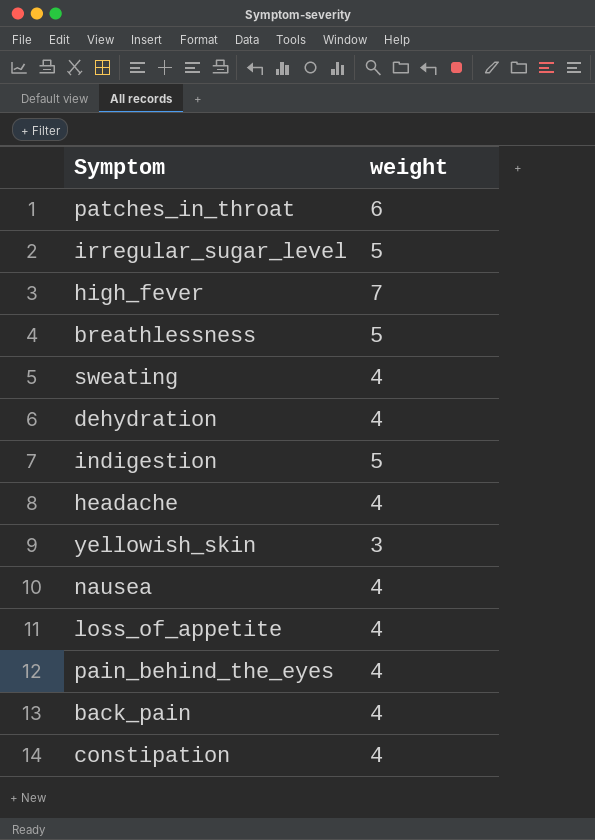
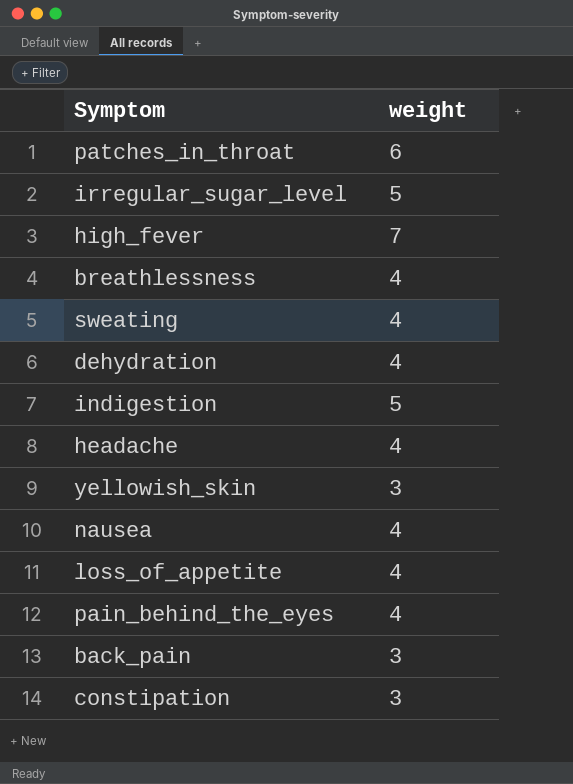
breathlessness | weight: 5 -> 4
back_pain | weight: 4 -> 3
constipation | weight: 4 -> 3

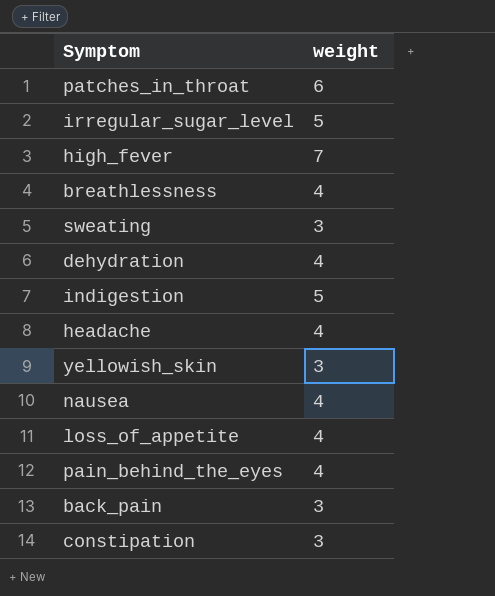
sweating | weight: 4 -> 3

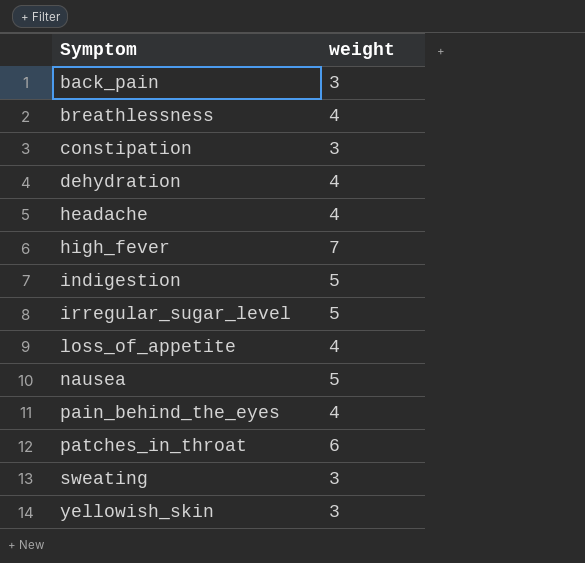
row order: none -> Symptom ascending
nausea | weight: 4 -> 5

